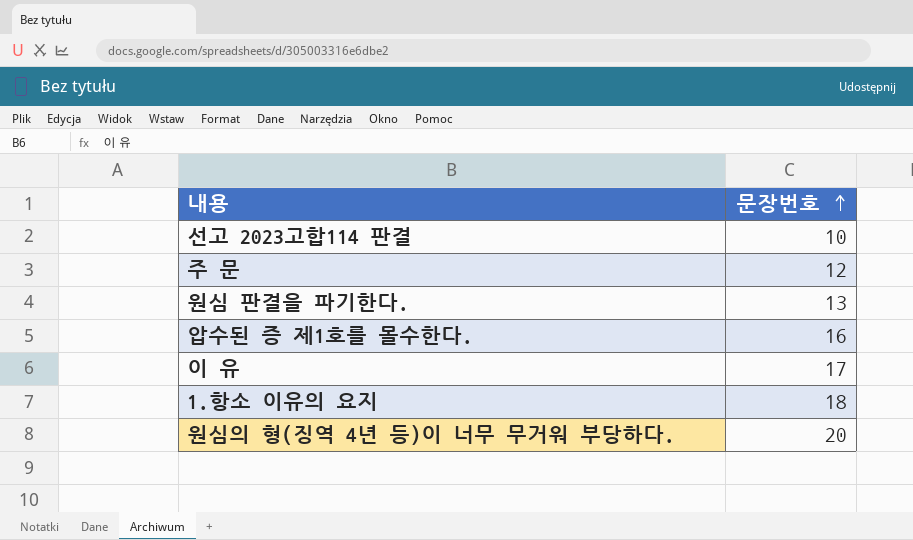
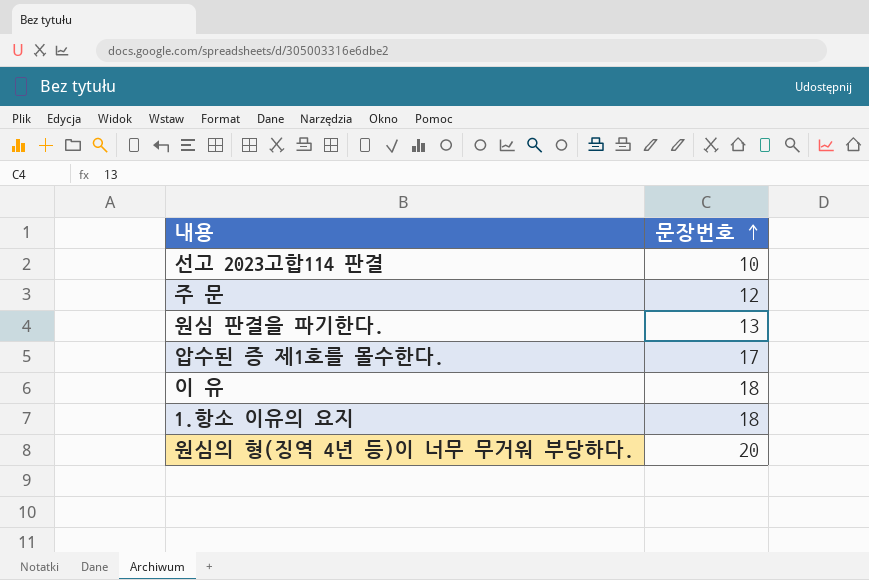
압수된 증 제1호를 몰수한다. | 문장번호: 16 -> 17
이 유 | 문장번호: 17 -> 18

